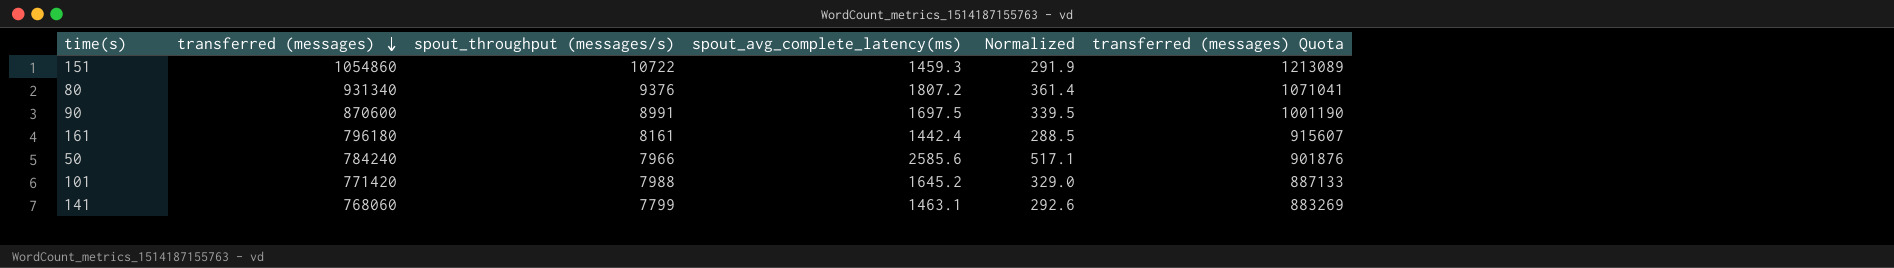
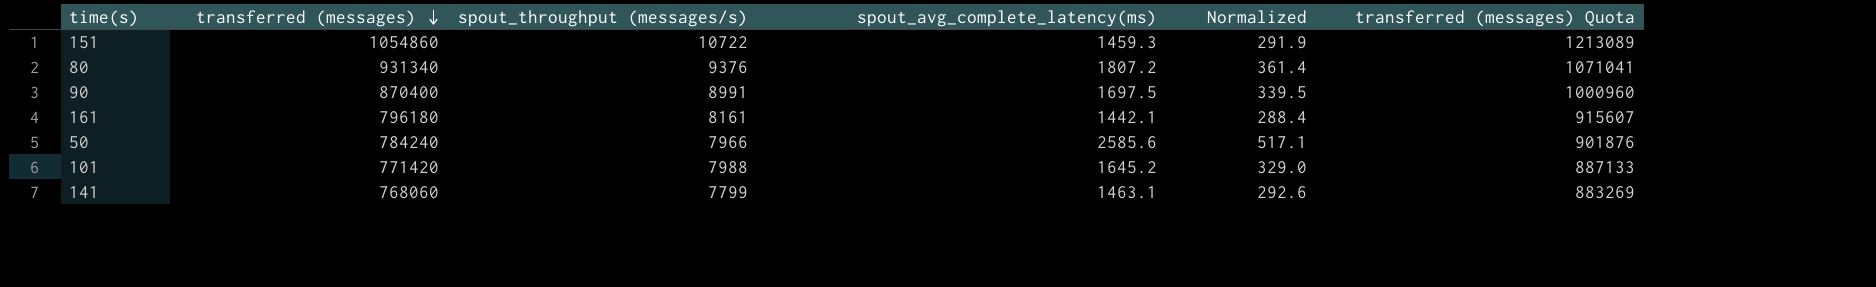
90 | transferred (messages): 870600 -> 870400
90 | transferred (messages) Quota: 1001190 -> 1000960
161 | spout_avg_complete_latency(ms): 1442.4 -> 1442.1
161 | Normalized: 288.5 -> 288.4

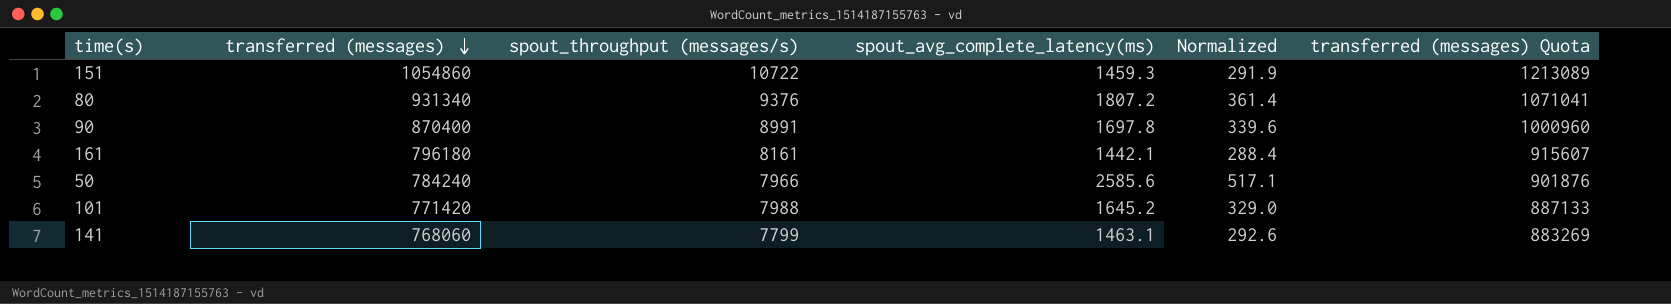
90 | spout_avg_complete_latency(ms): 1697.5 -> 1697.8
90 | Normalized: 339.5 -> 339.6

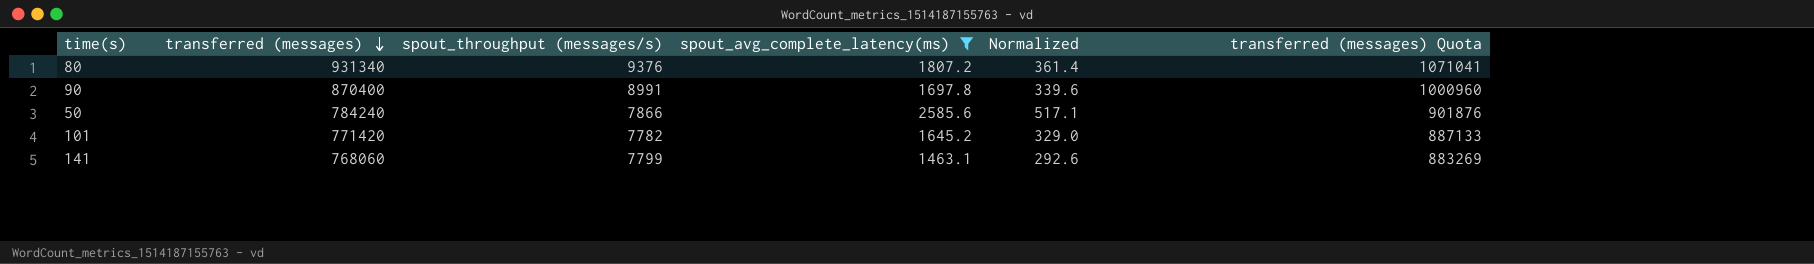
filter: none -> spout_avg_complete_latency(ms) >= 1463.1
50 | spout_throughput (messages/s): 7966 -> 7866
101 | spout_throughput (messages/s): 7988 -> 7782

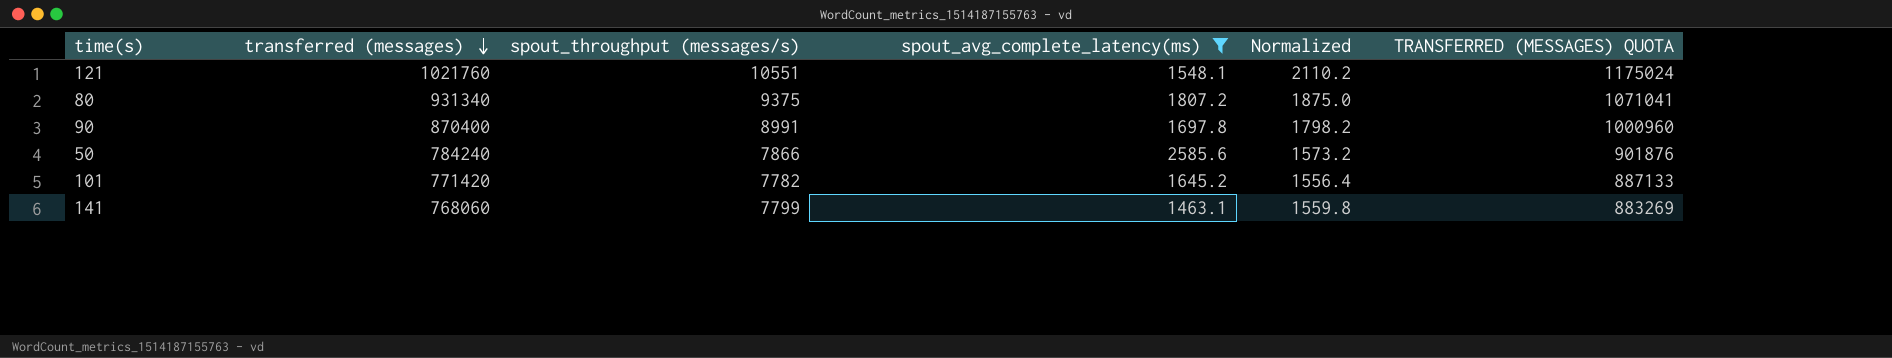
column Normalized | formula: [spout_avg_complete_latency(ms)] * 0.2 -> [spout_throughput (messages/s)] * 0.2
column name: transferred (messages) Quota -> TRANSFERRED (MESSAGES) QUOTA
row 121: none -> 1021760 | 10551 | 1548.1 | 2110.2 | 1175024
80 | spout_throughput (messages/s): 9376 -> 9375

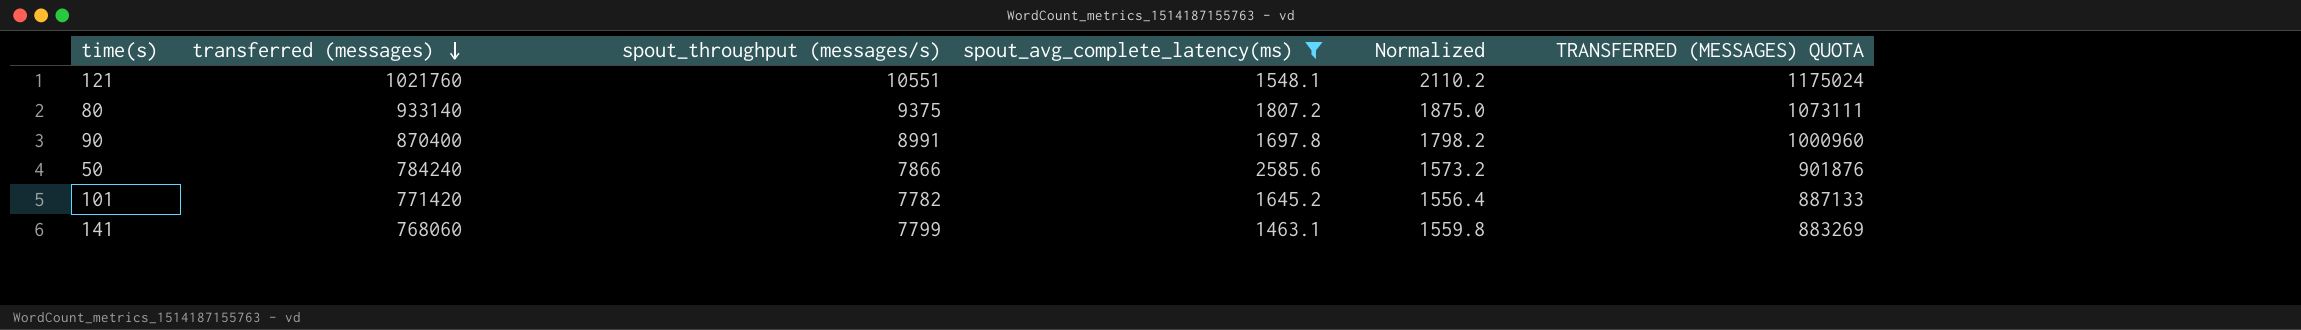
80 | transferred (messages): 931340 -> 933140
80 | TRANSFERRED (MESSAGES) QUOTA: 1071041 -> 1073111

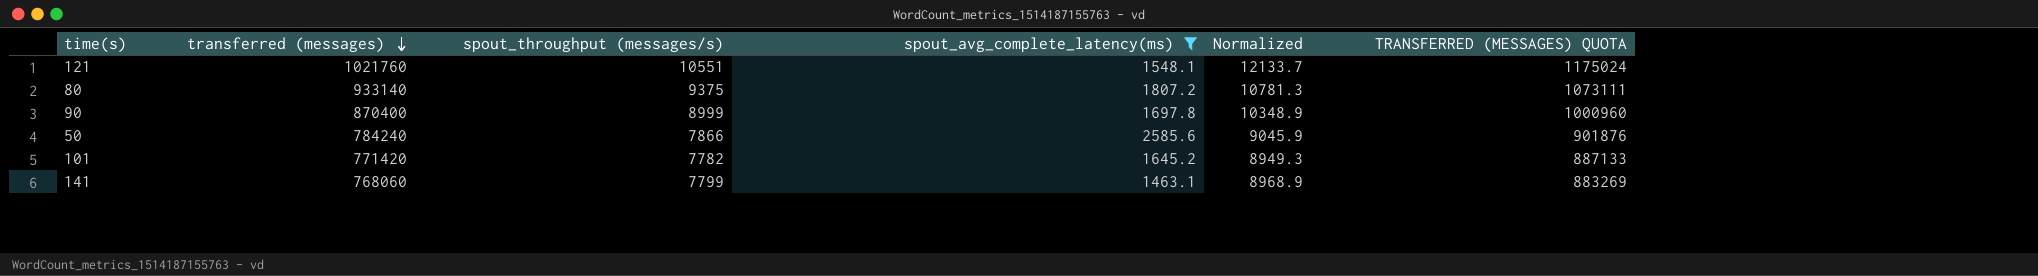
column Normalized | formula: [spout_throughput (messages/s)] * 0.2 -> [spout_throughput (messages/s)] * 1.15
90 | spout_throughput (messages/s): 8991 -> 8999

